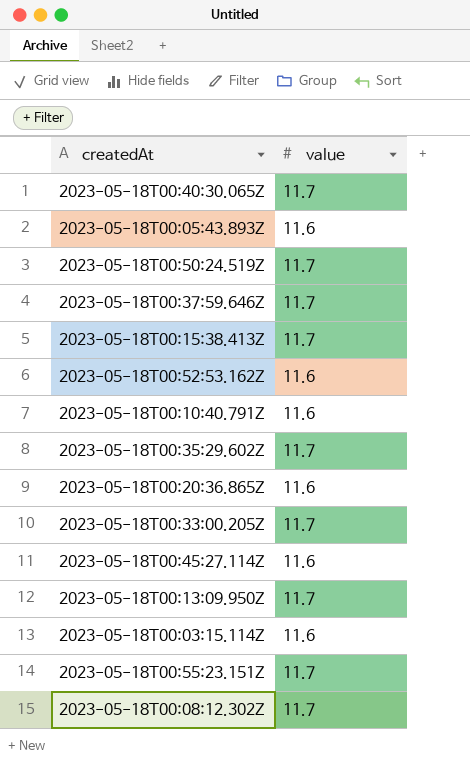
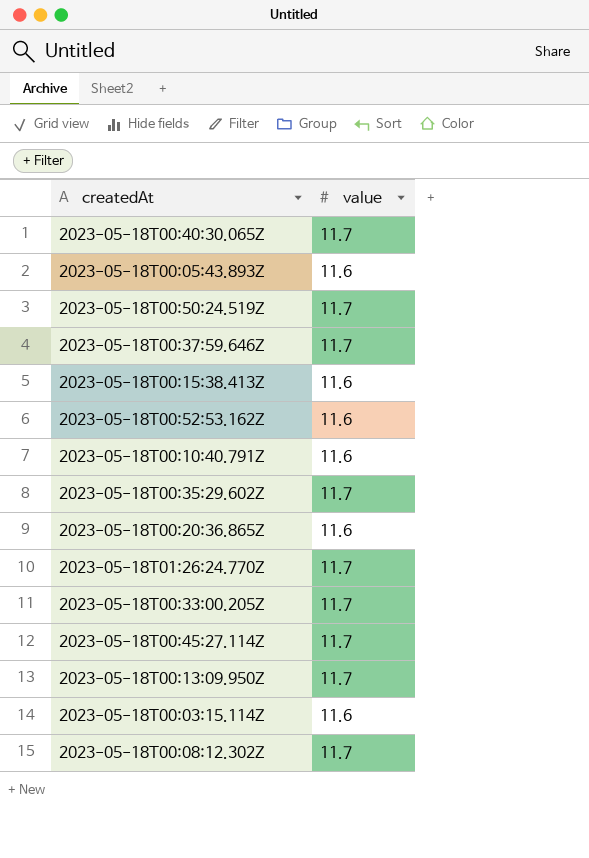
row 2023-05-18T00:55:23.151Z: 11.7 -> none
2023-05-18T00:15:38.413Z | value: 11.7 -> 11.6
row 2023-05-18T01:26:24.770Z: none -> 11.7
2023-05-18T00:45:27.114Z | value: 11.6 -> 11.7

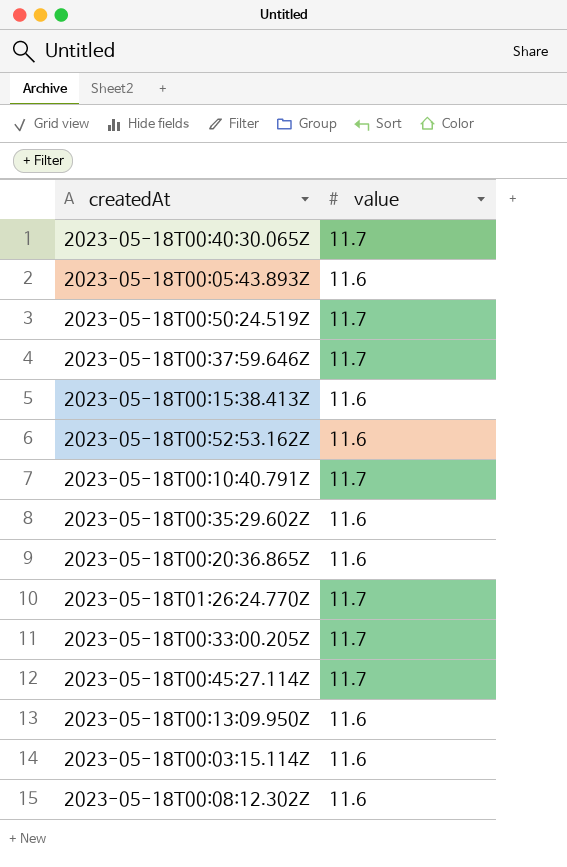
2023-05-18T00:10:40.791Z | value: 11.6 -> 11.7
2023-05-18T00:35:29.602Z | value: 11.7 -> 11.6
2023-05-18T00:13:09.950Z | value: 11.7 -> 11.6
2023-05-18T00:08:12.302Z | value: 11.7 -> 11.6

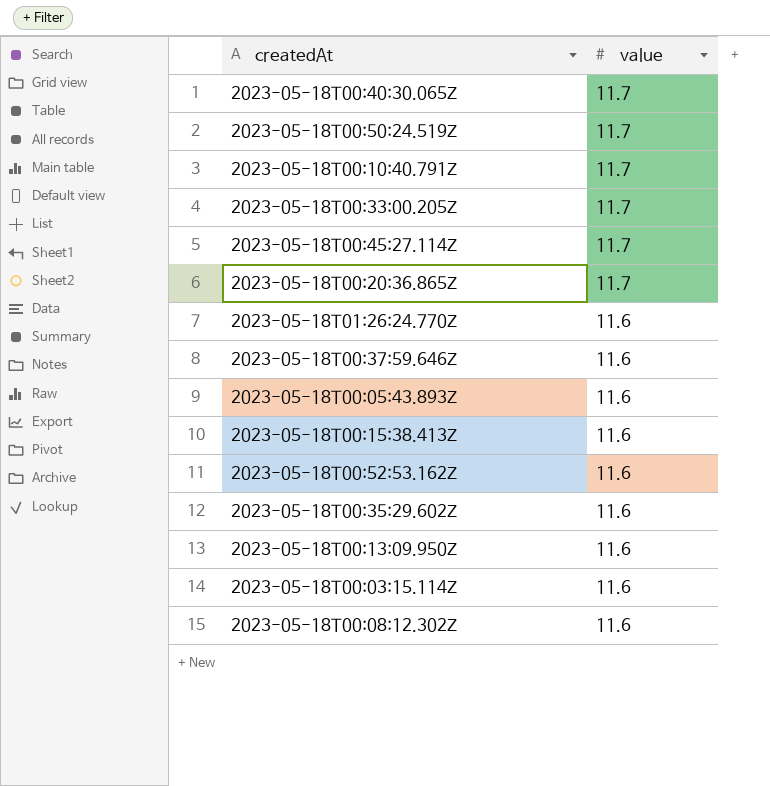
row order: none -> value descending
2023-05-18T00:20:36.865Z | value: 11.6 -> 11.7
2023-05-18T01:26:24.770Z | value: 11.7 -> 11.6
2023-05-18T00:37:59.646Z | value: 11.7 -> 11.6

